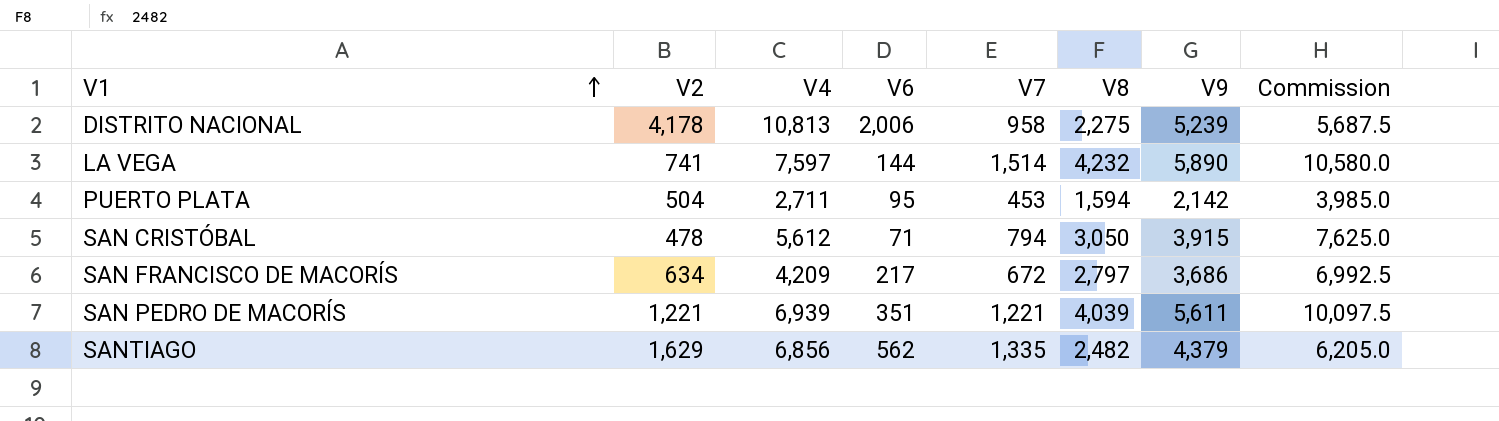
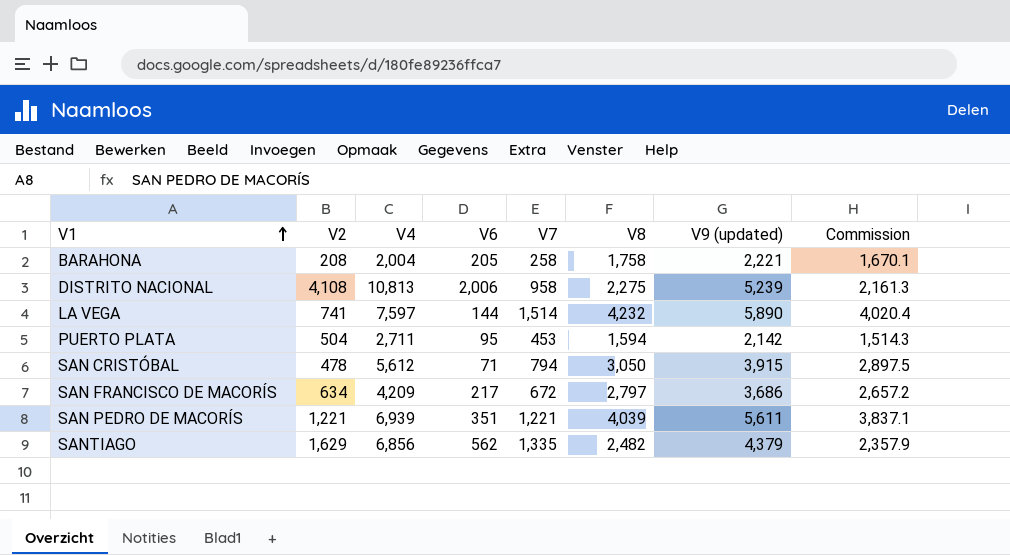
column name: V9 -> V9 (updated)
column Commission | formula: [V8] * 2.5 -> [V8] * 0.95
row BARAHONA: none -> 208 | 2,004 | 205 | 258 | 1,758 | 2,221 | 1,670.1
DISTRITO NACIONAL | V2: 4,178 -> 4,108

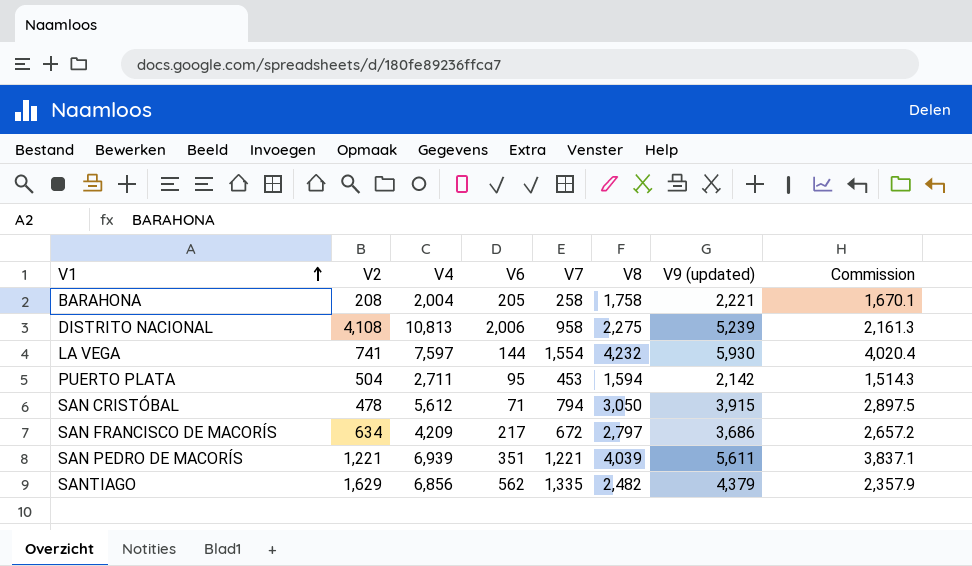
LA VEGA | V7: 1,514 -> 1,554
LA VEGA | V9 (updated): 5,890 -> 5,930

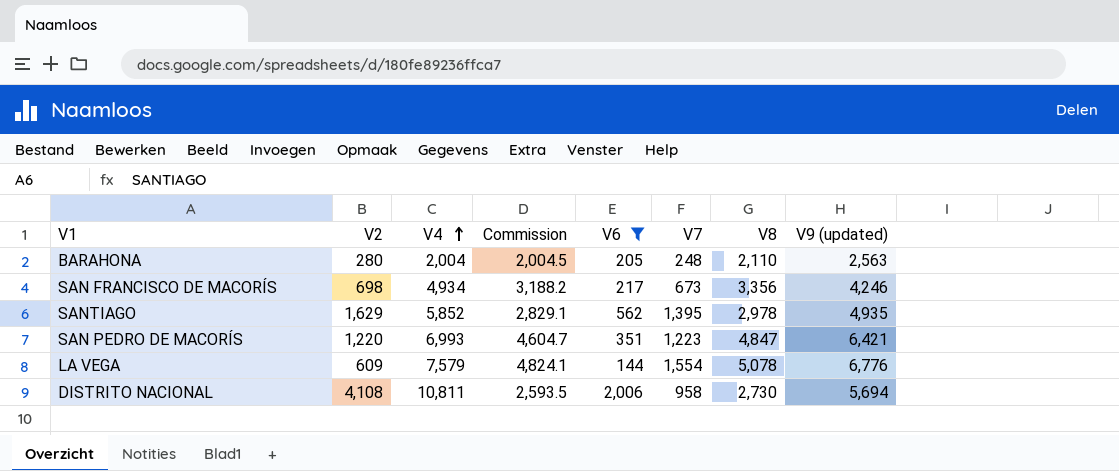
filter: none -> V6 >= 144
row order: V1 ascending -> V4 ascending
column Commission | position: 8 -> 4
BARAHONA | V2: 208 -> 280
BARAHONA | Commission: 1,670.1 -> 2,004.5
BARAHONA | V7: 258 -> 248
BARAHONA | V8: 1,758 -> 2,110
BARAHONA | V9 (updated): 2,221 -> 2,563
SAN FRANCISCO DE MACORÍS | V2: 634 -> 698
SAN FRANCISCO DE MACORÍS | V4: 4,209 -> 4,934
SAN FRANCISCO DE MACORÍS | Commission: 2,657.2 -> 3,188.2
SAN FRANCISCO DE MACORÍS | V7: 672 -> 673
SAN FRANCISCO DE MACORÍS | V8: 2,797 -> 3,356
SAN FRANCISCO DE MACORÍS | V9 (updated): 3,686 -> 4,246
SANTIAGO | V4: 6,856 -> 5,852
SANTIAGO | Commission: 2,357.9 -> 2,829.1
SANTIAGO | V7: 1,335 -> 1,395
SANTIAGO | V8: 2,482 -> 2,978
SANTIAGO | V9 (updated): 4,379 -> 4,935
SAN PEDRO DE MACORÍS | V2: 1,221 -> 1,220
SAN PEDRO DE MACORÍS | V4: 6,939 -> 6,993
SAN PEDRO DE MACORÍS | Commission: 3,837.1 -> 4,604.7
SAN PEDRO DE MACORÍS | V7: 1,221 -> 1,223
SAN PEDRO DE MACORÍS | V8: 4,039 -> 4,847
SAN PEDRO DE MACORÍS | V9 (updated): 5,611 -> 6,421
LA VEGA | V2: 741 -> 609
LA VEGA | V4: 7,597 -> 7,579
LA VEGA | Commission: 4,020.4 -> 4,824.1
LA VEGA | V8: 4,232 -> 5,078
LA VEGA | V9 (updated): 5,930 -> 6,776
DISTRITO NACIONAL | V4: 10,813 -> 10,811
DISTRITO NACIONAL | Commission: 2,161.3 -> 2,593.5
DISTRITO NACIONAL | V8: 2,275 -> 2,730
DISTRITO NACIONAL | V9 (updated): 5,239 -> 5,694

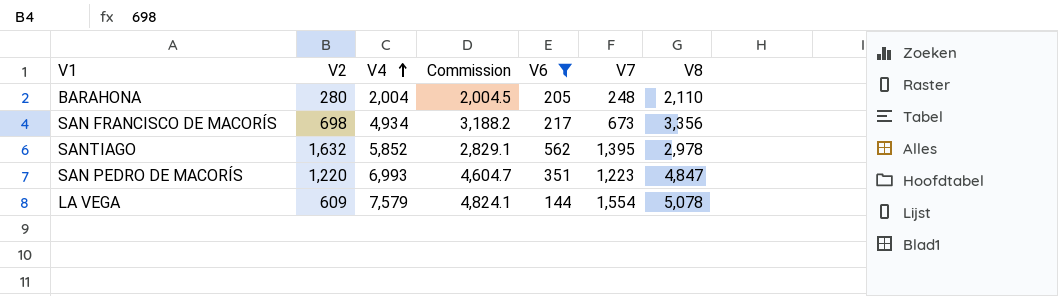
column V9 (updated) | formula: [V6] + [V7] + [V8] -> none
row DISTRITO NACIONAL: 4,108 | 10,811 | 2,593.5 | 2,006 | 958 | 2,730 | 5,694 -> none
SANTIAGO | V2: 1,629 -> 1,632

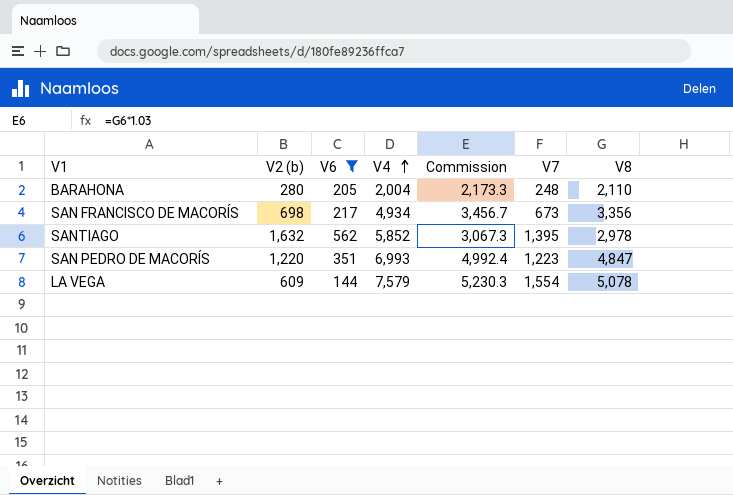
column name: V2 -> V2 (b)
column V6 | position: 5 -> 3
column Commission | formula: [V8] * 0.95 -> [V8] * 1.03

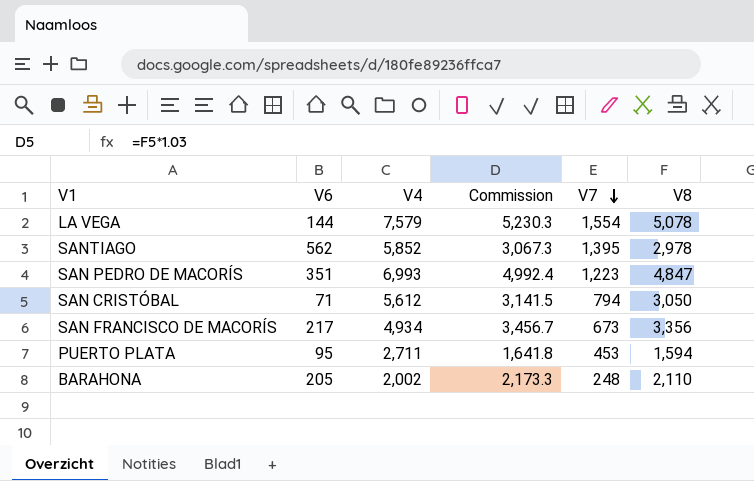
filter: V6 >= 144 -> none
row order: V4 ascending -> V7 descending
column V2 (b) | position: 2 -> none
BARAHONA | V4: 2,004 -> 2,002

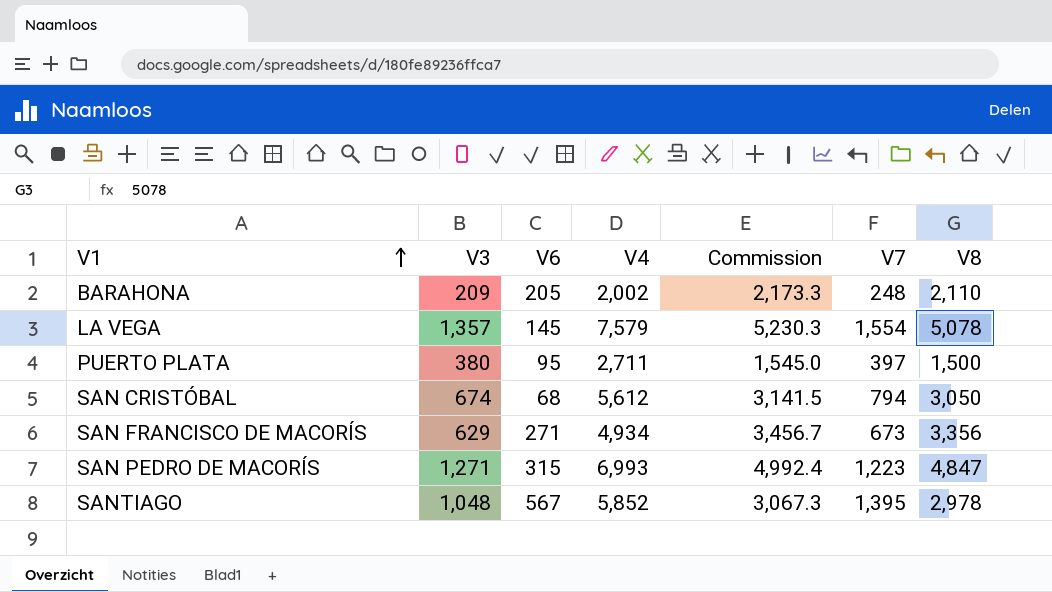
row order: V7 descending -> V1 ascending
column V3 | position: none -> 2
LA VEGA | V6: 144 -> 145
PUERTO PLATA | Commission: 1,641.8 -> 1,545.0
PUERTO PLATA | V7: 453 -> 397
PUERTO PLATA | V8: 1,594 -> 1,500
SAN CRISTÓBAL | V6: 71 -> 68
SAN FRANCISCO DE MACORÍS | V6: 217 -> 271
SAN PEDRO DE MACORÍS | V6: 351 -> 315
SANTIAGO | V6: 562 -> 567

